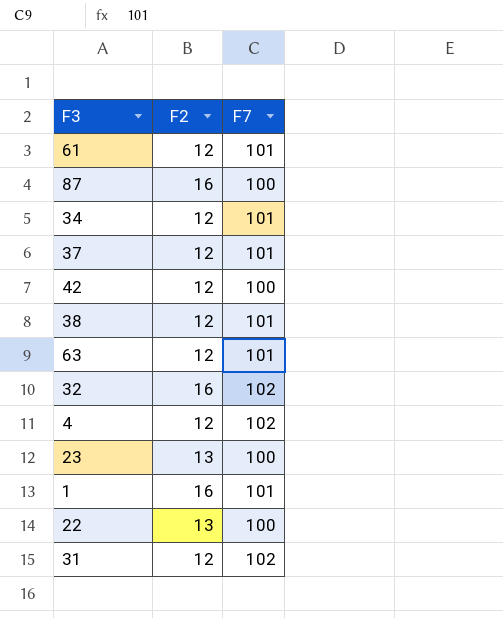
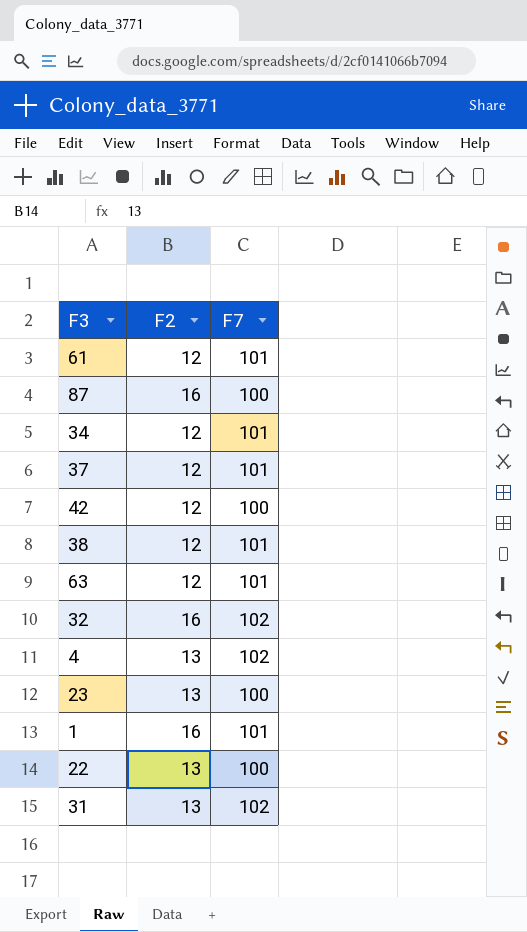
4 | F2: 12 -> 13
31 | F2: 12 -> 13

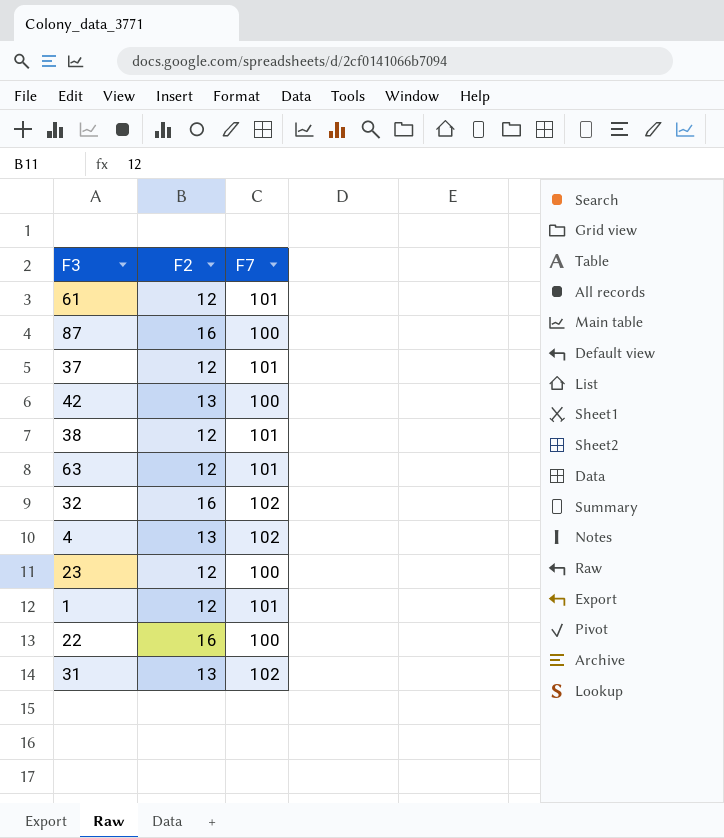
row 34: 12 | 101 -> none
42 | F2: 12 -> 13
23 | F2: 13 -> 12
1 | F2: 16 -> 12
22 | F2: 13 -> 16

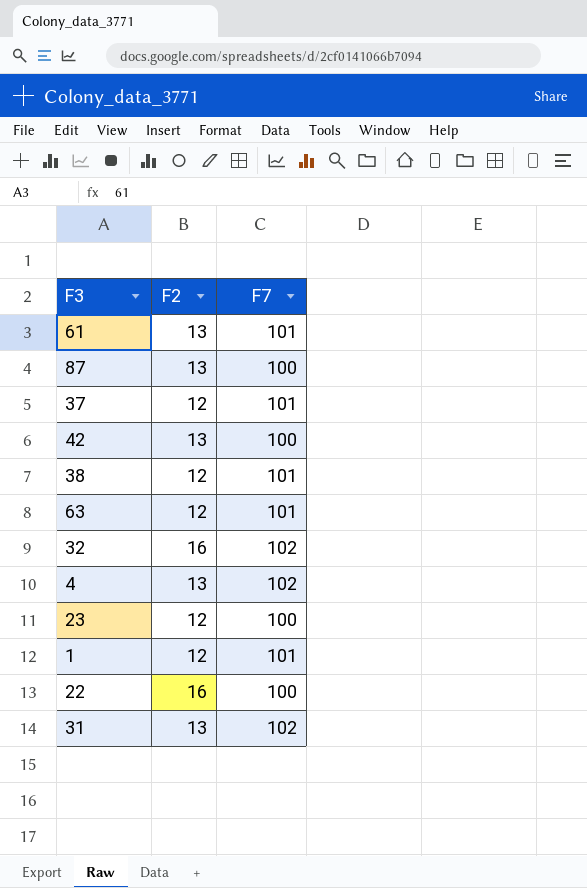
61 | F2: 12 -> 13
87 | F2: 16 -> 13

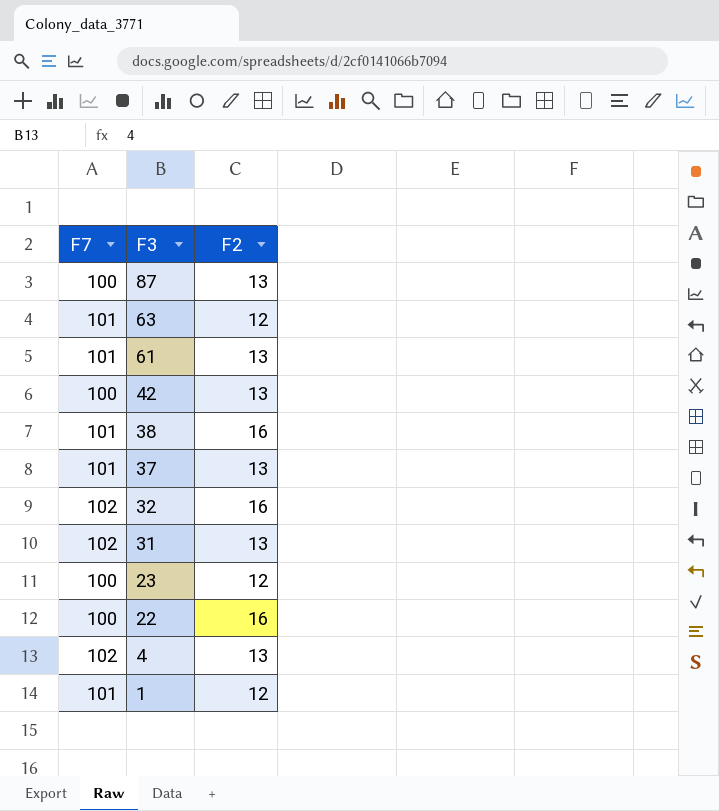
row order: none -> F3 descending
column F7 | position: 3 -> 1
38 | F2: 12 -> 16
37 | F2: 12 -> 13

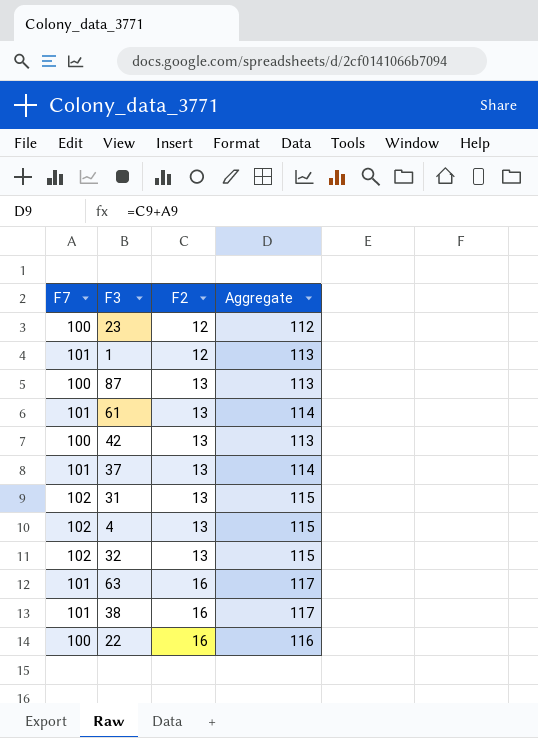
row order: F3 descending -> F2 ascending
column Aggregate | formula: none -> [F7] + [F2]
32 | F2: 16 -> 13
63 | F2: 12 -> 16

